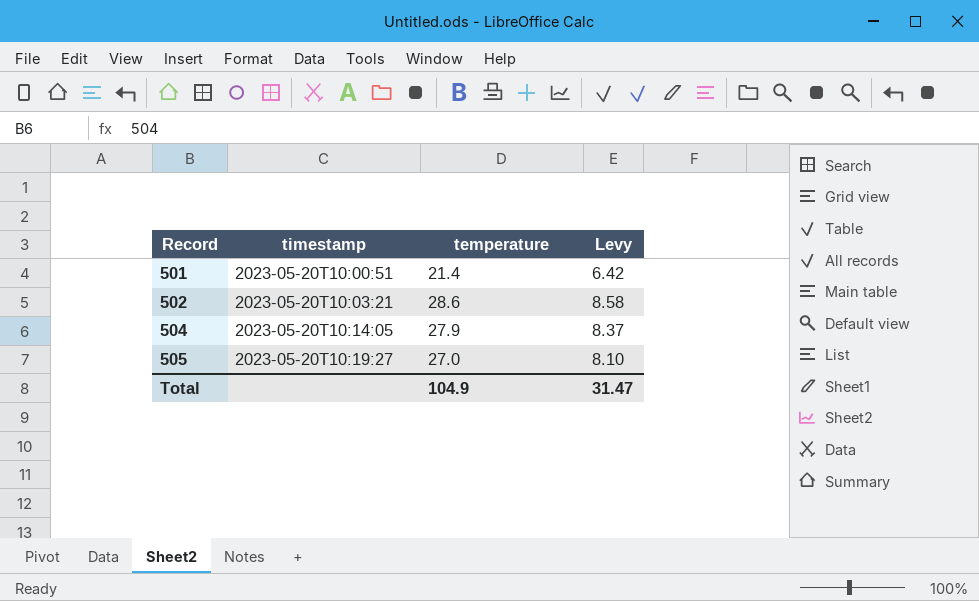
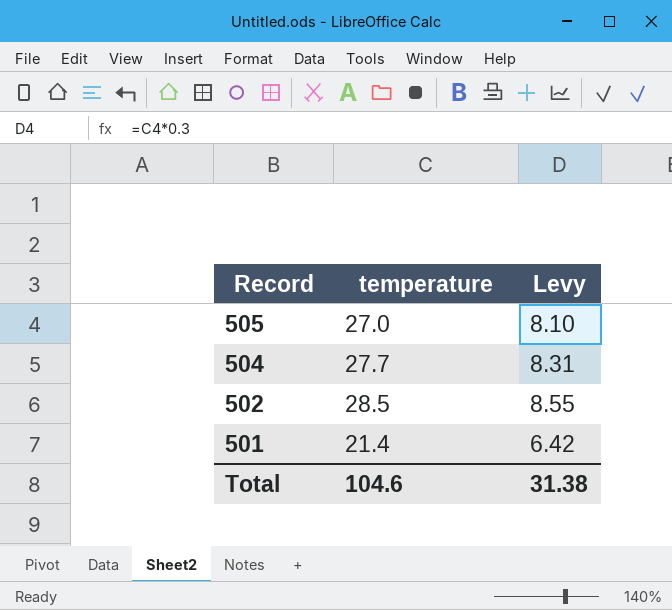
row order: Record ascending -> Record descending
column timestamp | position: 2 -> none
504 | temperature: 27.9 -> 27.7
504 | Levy: 8.37 -> 8.31
502 | temperature: 28.6 -> 28.5
502 | Levy: 8.58 -> 8.55
Total | temperature: 104.9 -> 104.6
Total | Levy: 31.47 -> 31.38

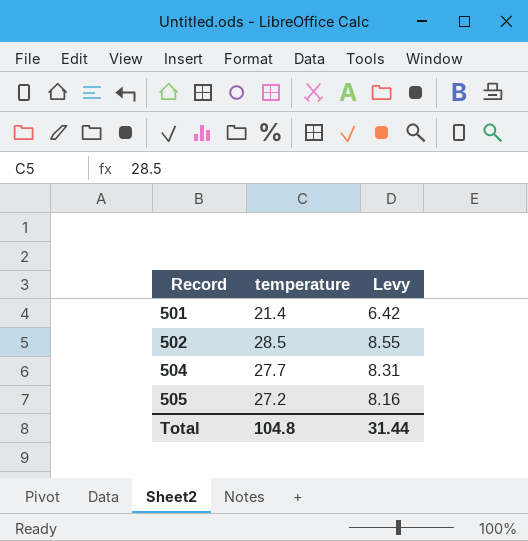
row order: Record descending -> Record ascending
505 | temperature: 27.0 -> 27.2
505 | Levy: 8.10 -> 8.16
Total | temperature: 104.6 -> 104.8
Total | Levy: 31.38 -> 31.44

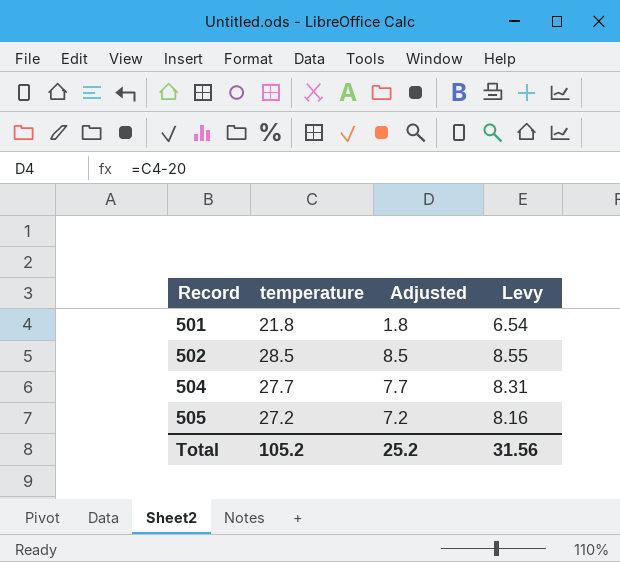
column Adjusted | formula: none -> [temperature] - 20
501 | temperature: 21.4 -> 21.8
501 | Levy: 6.42 -> 6.54
Total | temperature: 104.8 -> 105.2
Total | Levy: 31.44 -> 31.56

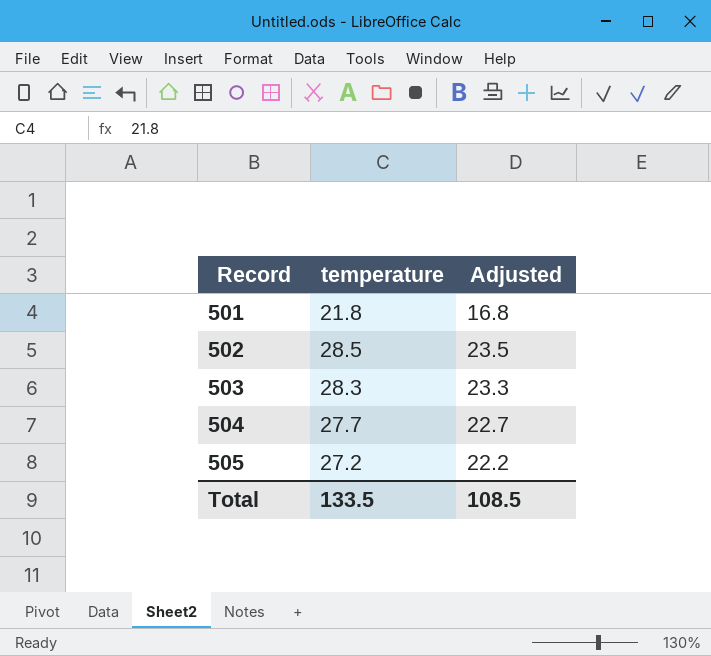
column Levy | formula: [temperature] * 0.3 -> none
column Adjusted | formula: [temperature] - 20 -> [temperature] - 5
row 503: none -> 28.3 | 23.3
Total | temperature: 105.2 -> 133.5
Total | Adjusted: 25.2 -> 108.5

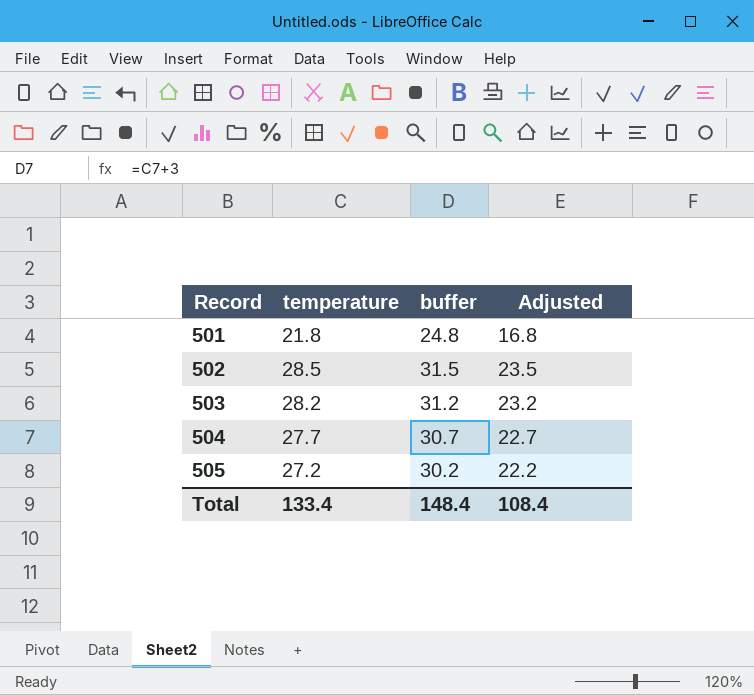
column buffer | formula: none -> [temperature] + 3
503 | temperature: 28.3 -> 28.2
503 | Adjusted: 23.3 -> 23.2
Total | temperature: 133.5 -> 133.4
Total | Adjusted: 108.5 -> 108.4

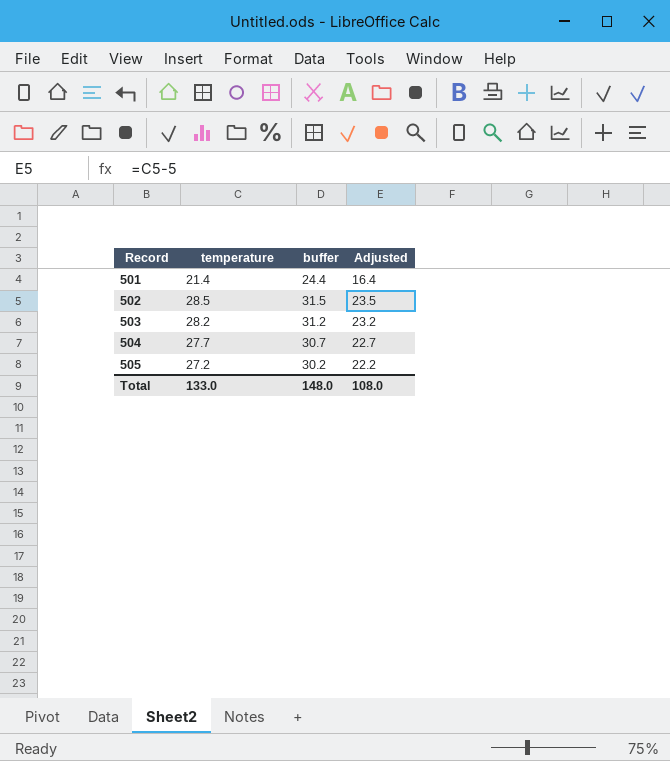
501 | temperature: 21.8 -> 21.4
501 | buffer: 24.8 -> 24.4
501 | Adjusted: 16.8 -> 16.4
Total | temperature: 133.4 -> 133.0
Total | buffer: 148.4 -> 148.0
Total | Adjusted: 108.4 -> 108.0

